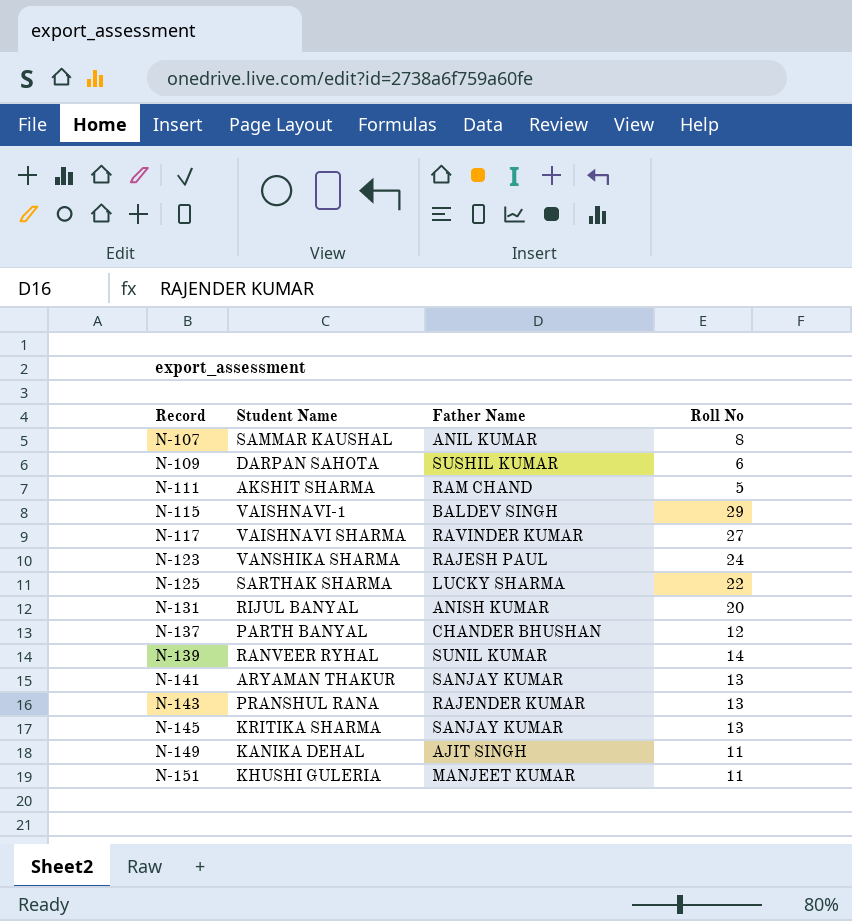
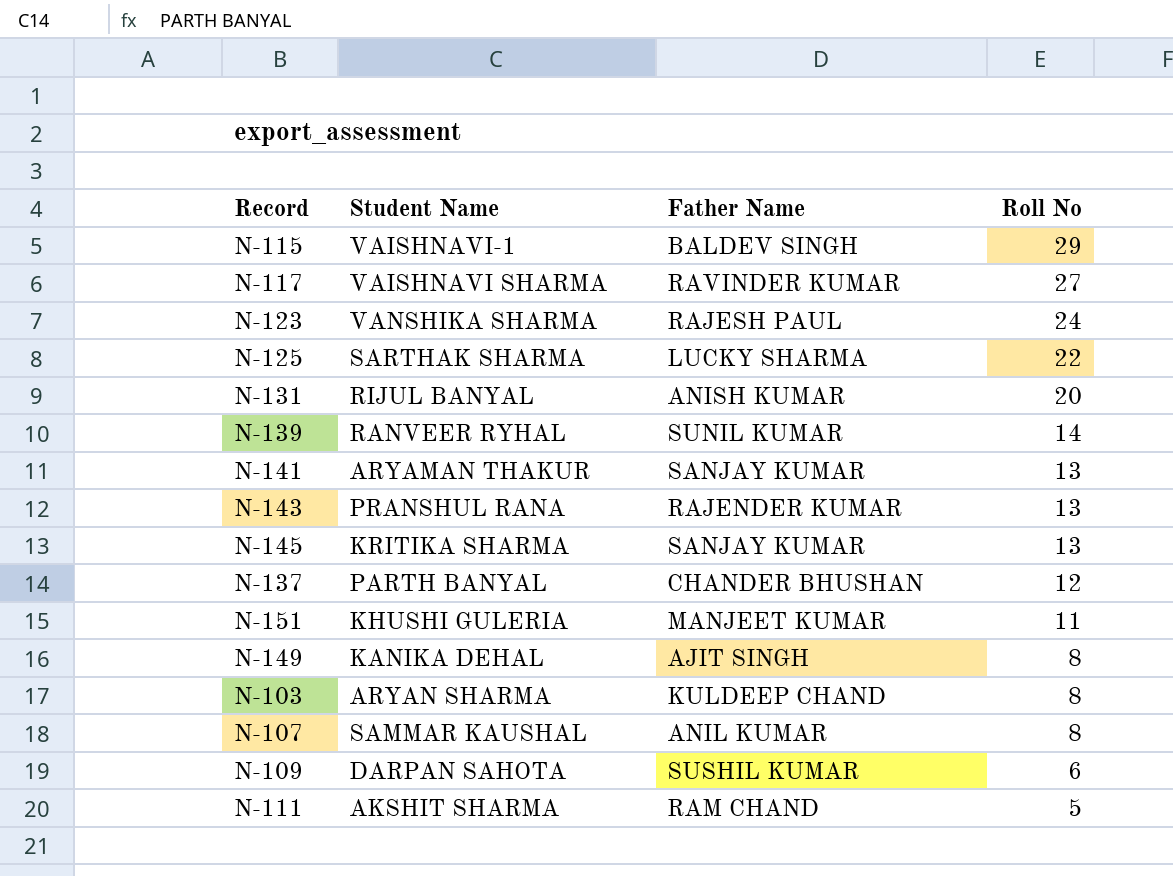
row order: Record ascending -> Roll No descending
N-149 | Roll No: 11 -> 8
row N-103: none -> ARYAN SHARMA | KULDEEP CHAND | 8

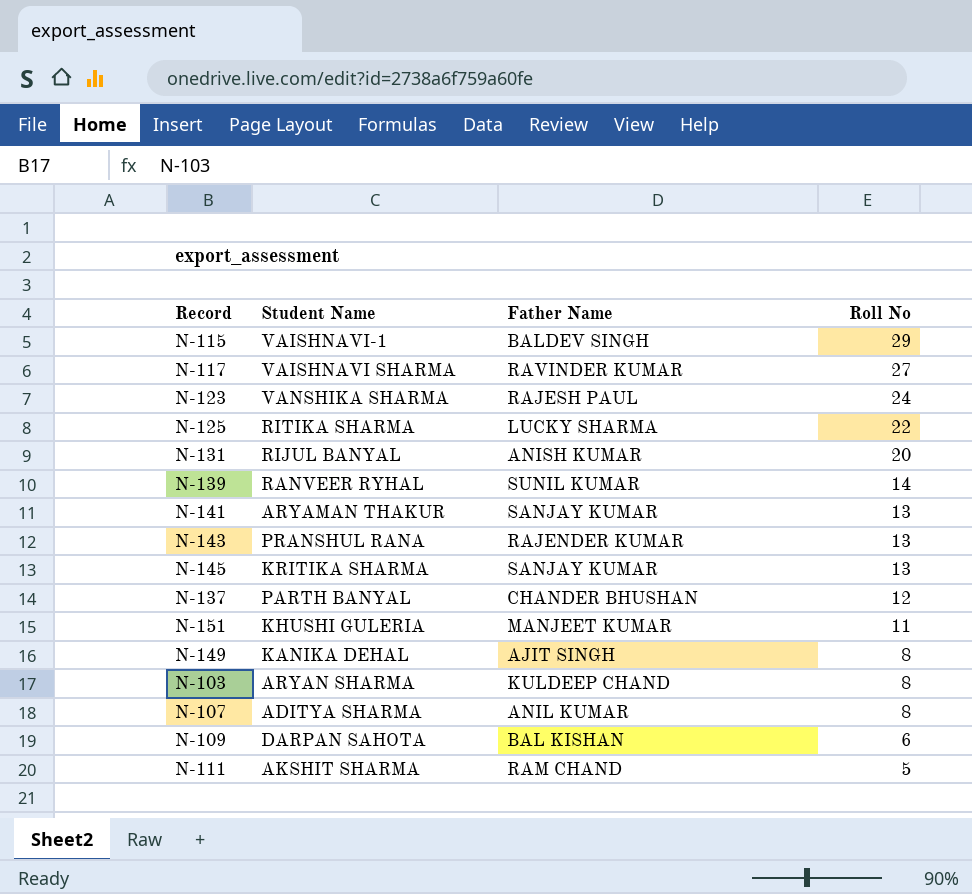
N-125 | Student Name: SARTHAK SHARMA -> RITIKA SHARMA
N-107 | Student Name: SAMMAR KAUSHAL -> ADITYA SHARMA
N-109 | Father Name: SUSHIL KUMAR -> BAL KISHAN

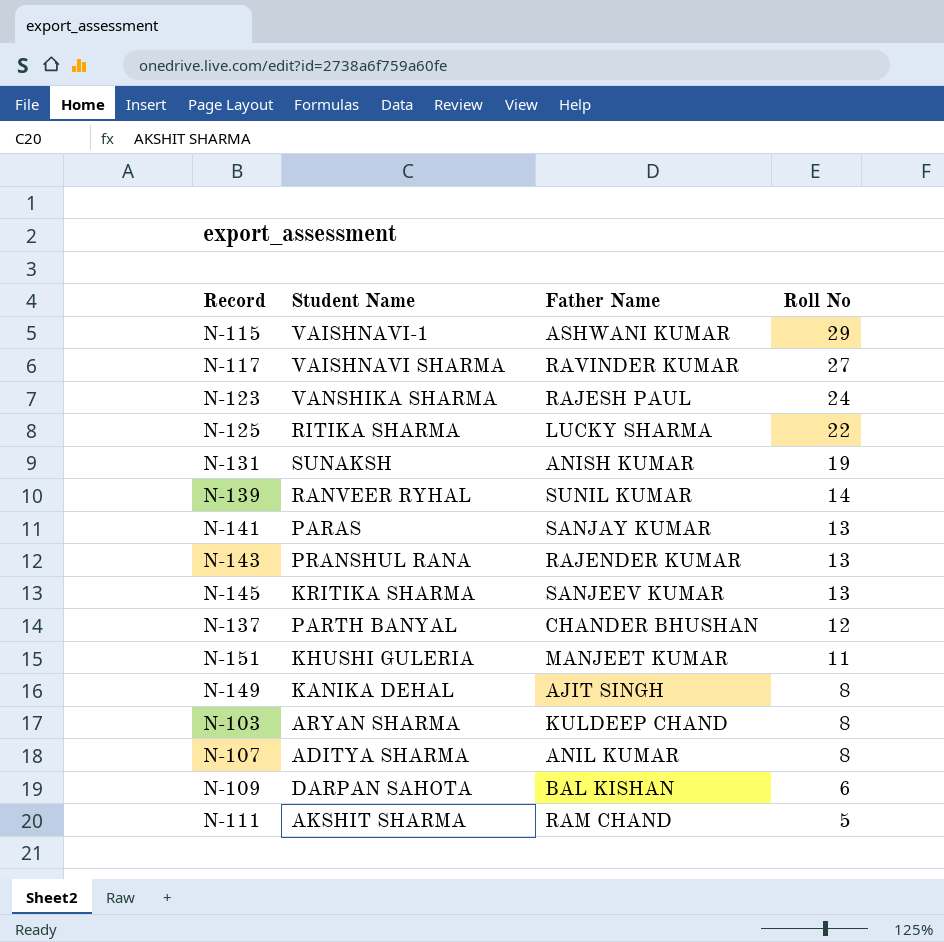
N-115 | Father Name: BALDEV SINGH -> ASHWANI KUMAR
N-131 | Student Name: RIJUL BANYAL -> SUNAKSH
N-131 | Roll No: 20 -> 19
N-141 | Student Name: ARYAMAN THAKUR -> PARAS
N-145 | Father Name: SANJAY KUMAR -> SANJEEV KUMAR

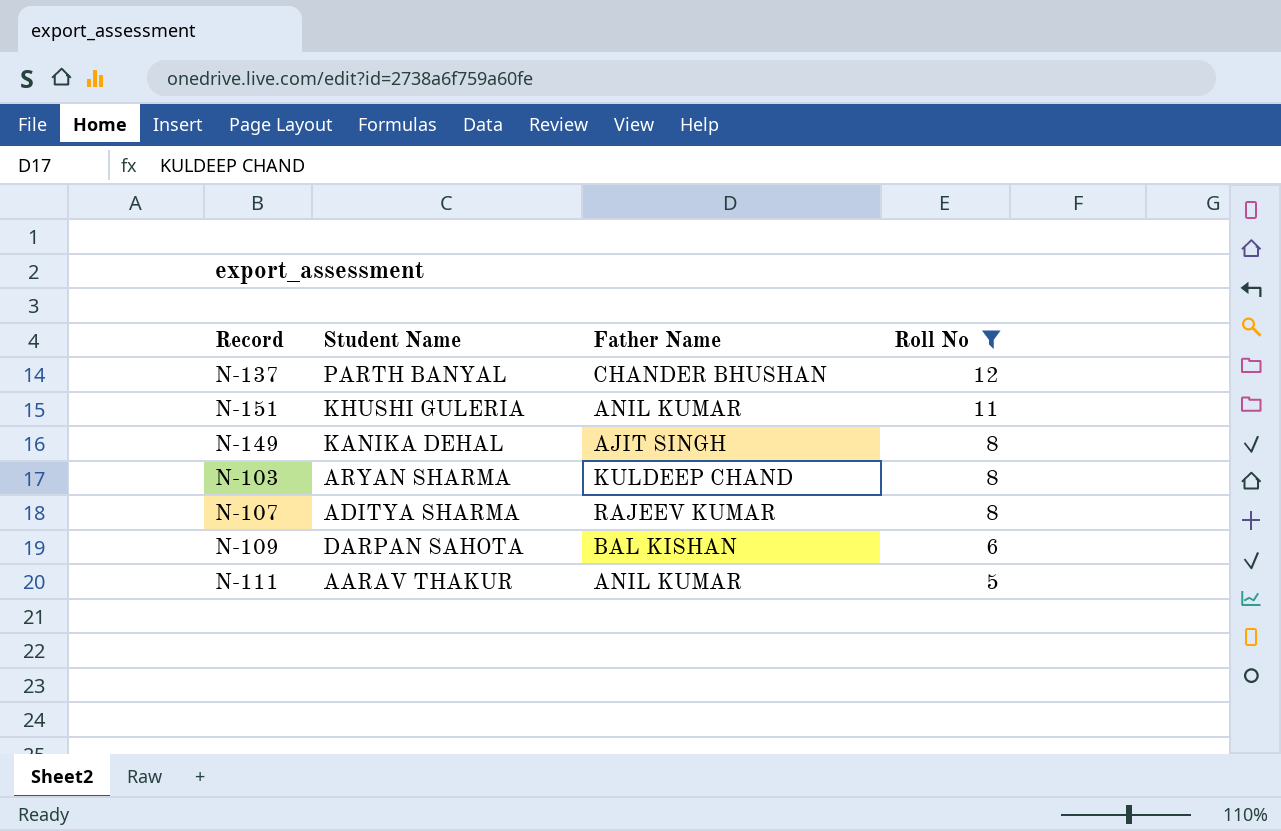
filter: none -> Roll No <= 12
N-151 | Father Name: MANJEET KUMAR -> ANIL KUMAR
N-107 | Father Name: ANIL KUMAR -> RAJEEV KUMAR
N-111 | Student Name: AKSHIT SHARMA -> AARAV THAKUR
N-111 | Father Name: RAM CHAND -> ANIL KUMAR

